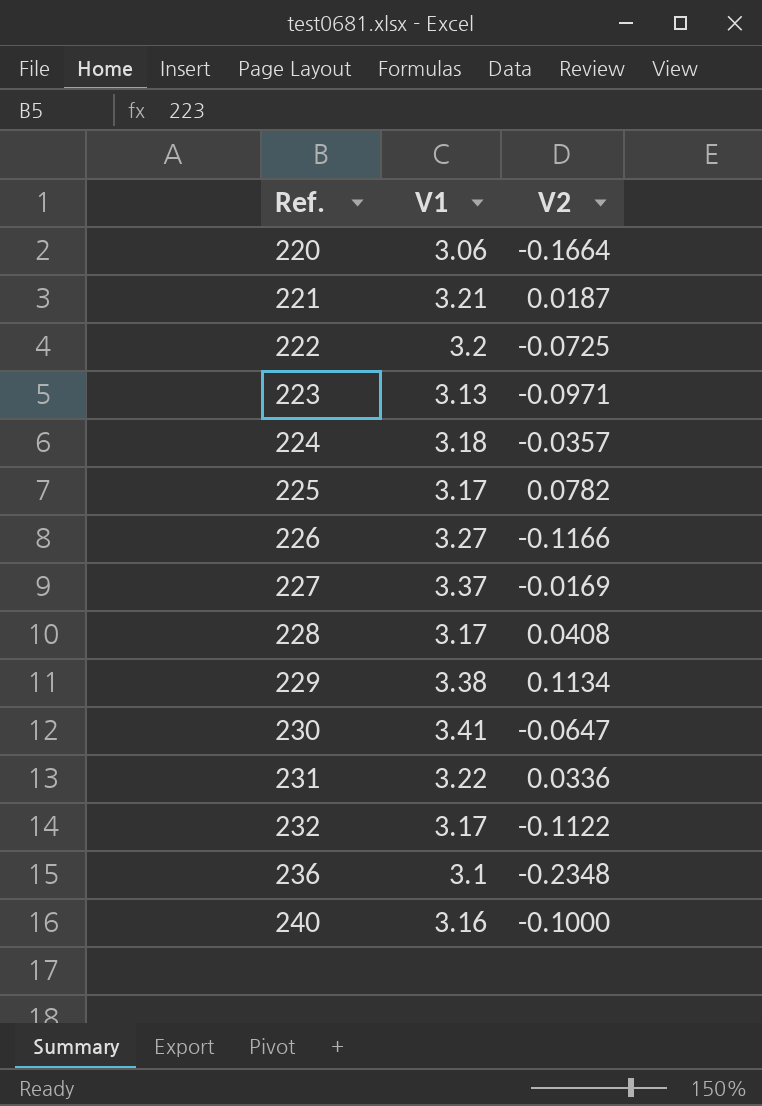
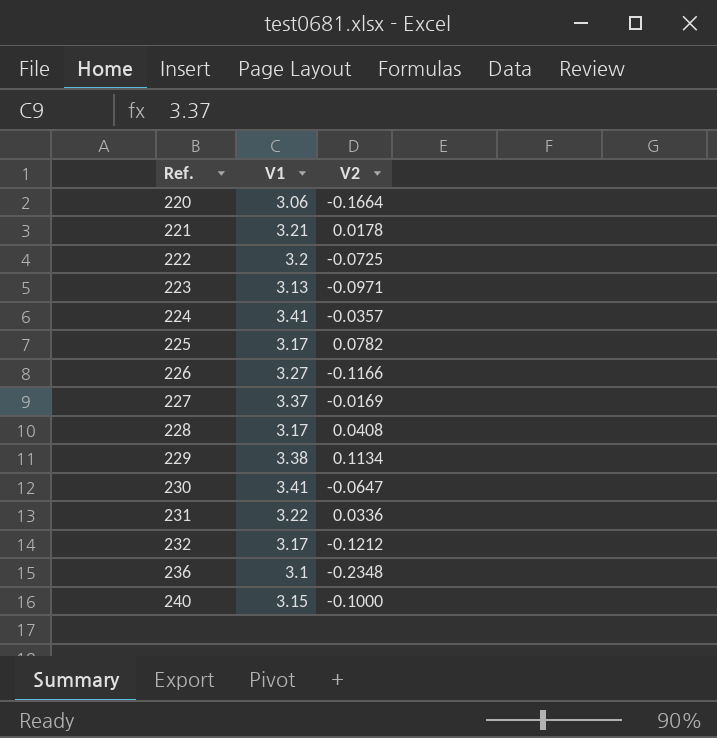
221 | V2: 0.0187 -> 0.0178
224 | V1: 3.18 -> 3.41
232 | V2: -0.1122 -> -0.1212
240 | V1: 3.16 -> 3.15

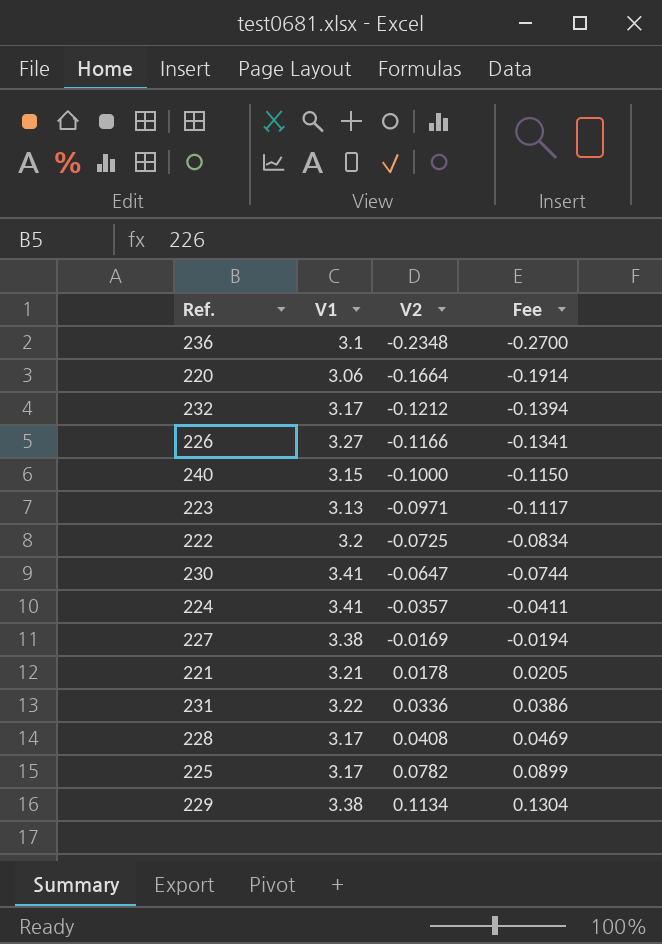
row order: Ref. ascending -> V2 ascending
column Fee | formula: none -> [V2] * 1.15
227 | V1: 3.37 -> 3.38

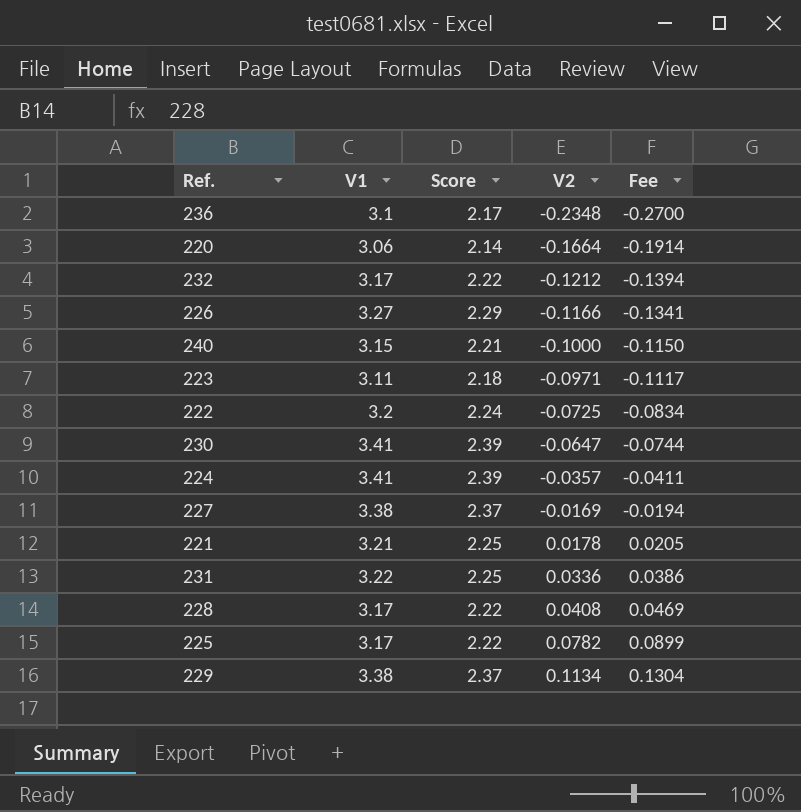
column Score | formula: none -> [V1] * 0.7
223 | V1: 3.13 -> 3.11

